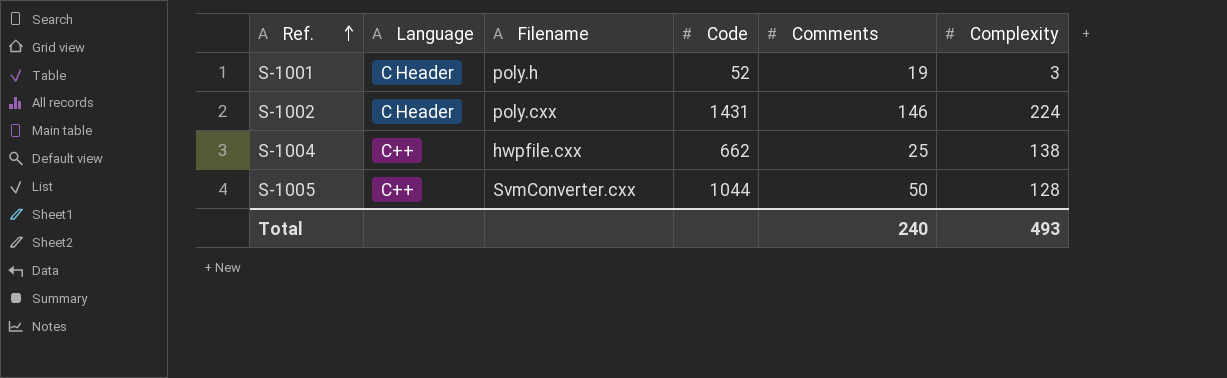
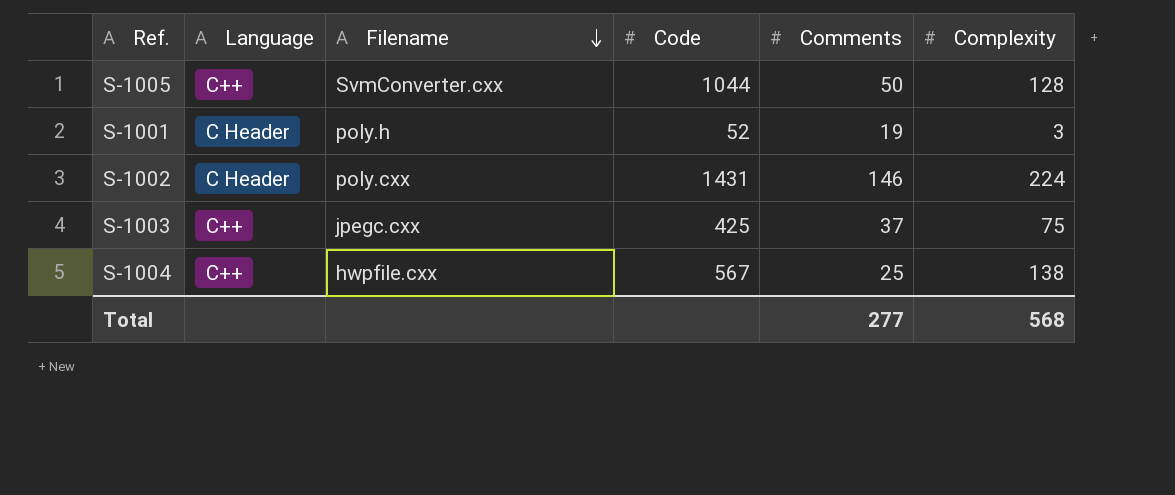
row order: Ref. ascending -> Filename descending
row S-1003: none -> C++ | jpegc.cxx | 425 | 37 | 75
S-1004 | Code: 662 -> 567
Total | Comments: 240 -> 277
Total | Complexity: 493 -> 568

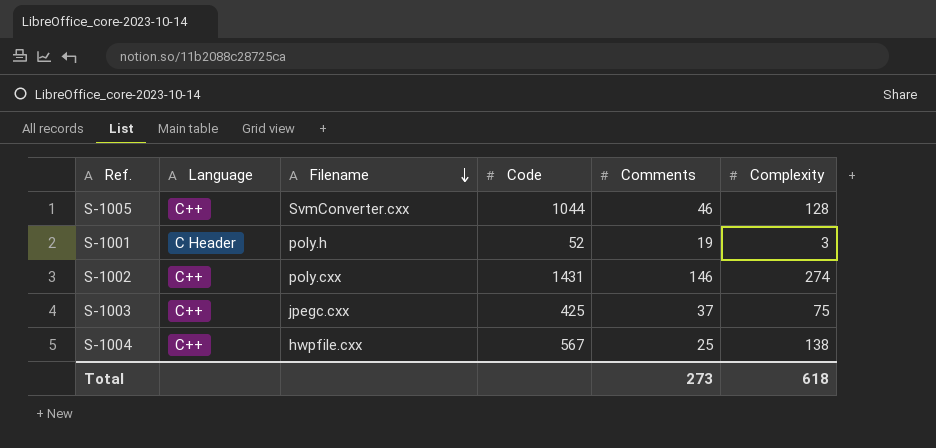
S-1005 | Comments: 50 -> 46
S-1002 | Language: C Header -> C++
S-1002 | Complexity: 224 -> 274
Total | Comments: 277 -> 273
Total | Complexity: 568 -> 618

